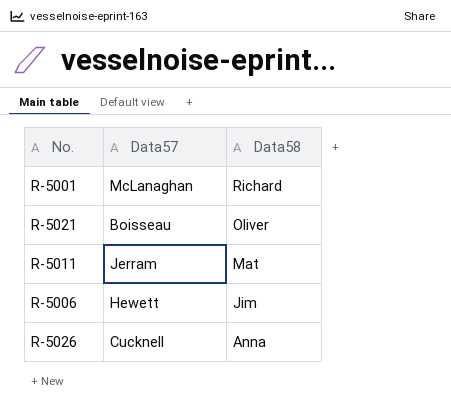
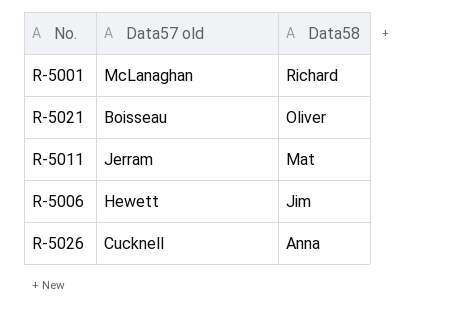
column name: Data57 -> Data57 old

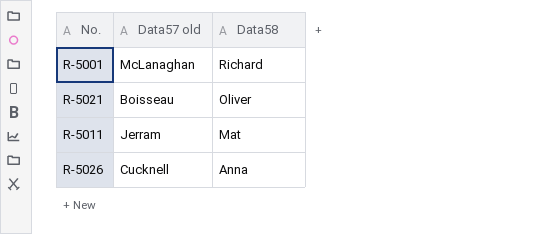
row R-5006: Hewett | Jim -> none

